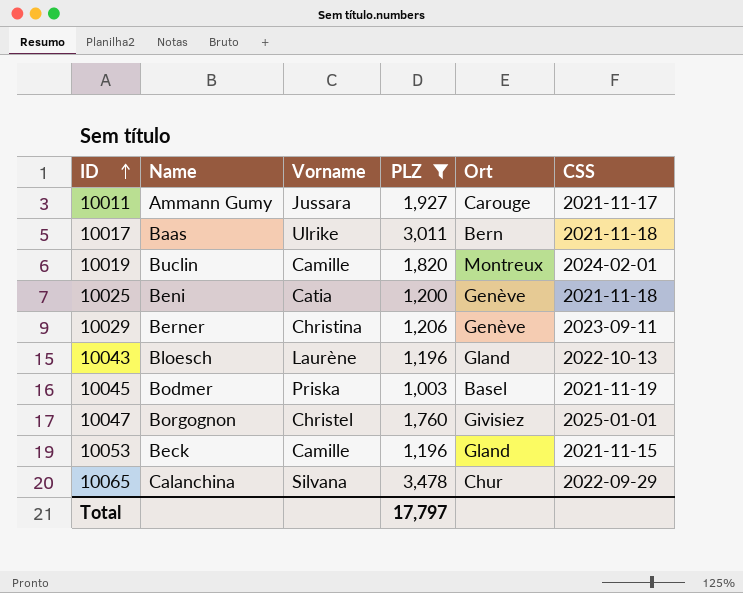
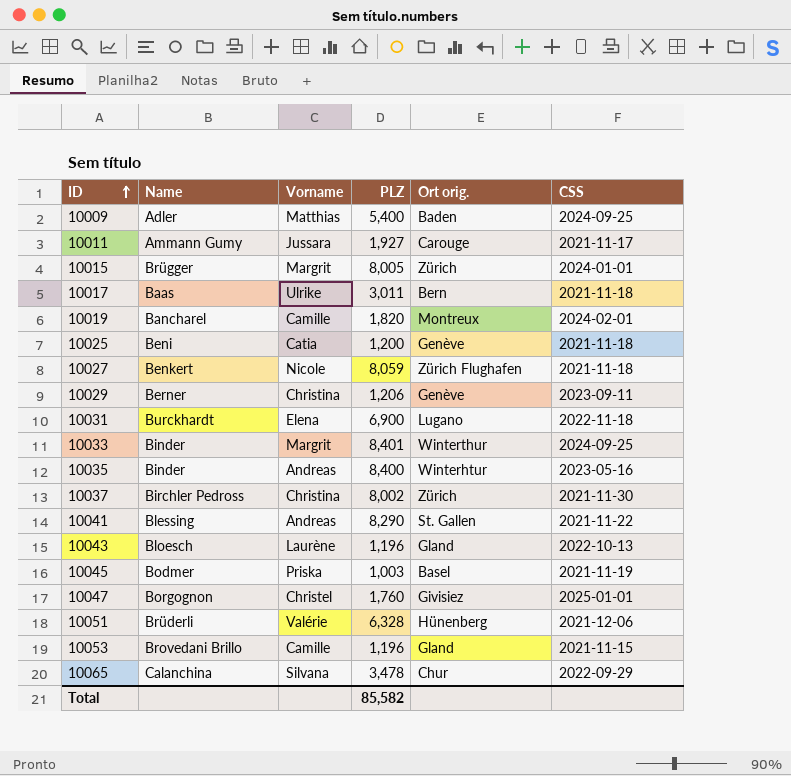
filter: PLZ <= 3,478 -> none
column name: Ort -> Ort orig.
10019 | Name: Buclin -> Bancharel
10053 | Name: Beck -> Brovedani Brillo
Total | PLZ: 17,797 -> 85,582

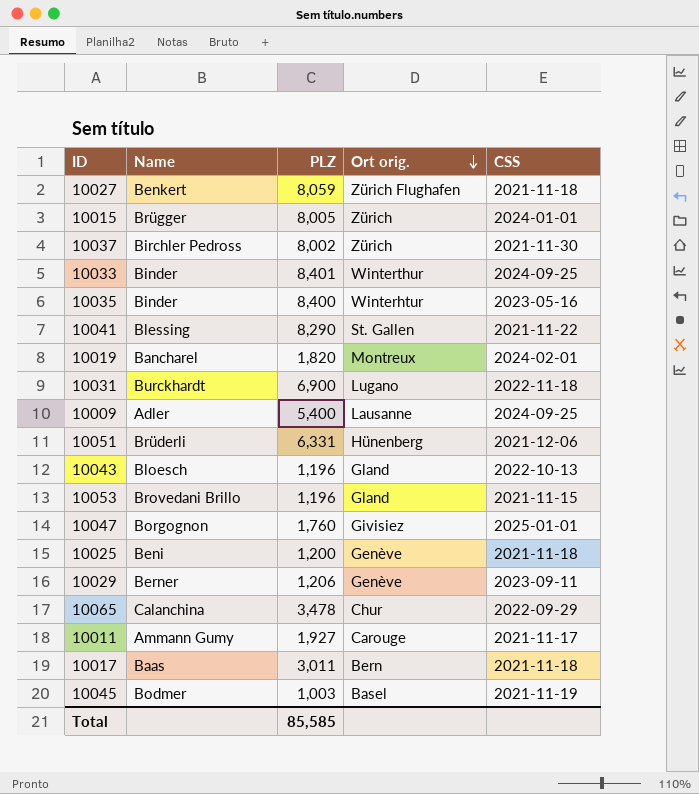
row order: ID ascending -> Ort orig. descending
column Vorname | position: 3 -> none
10009 | Ort orig.: Baden -> Lausanne
10051 | PLZ: 6,328 -> 6,331
Total | PLZ: 85,582 -> 85,585

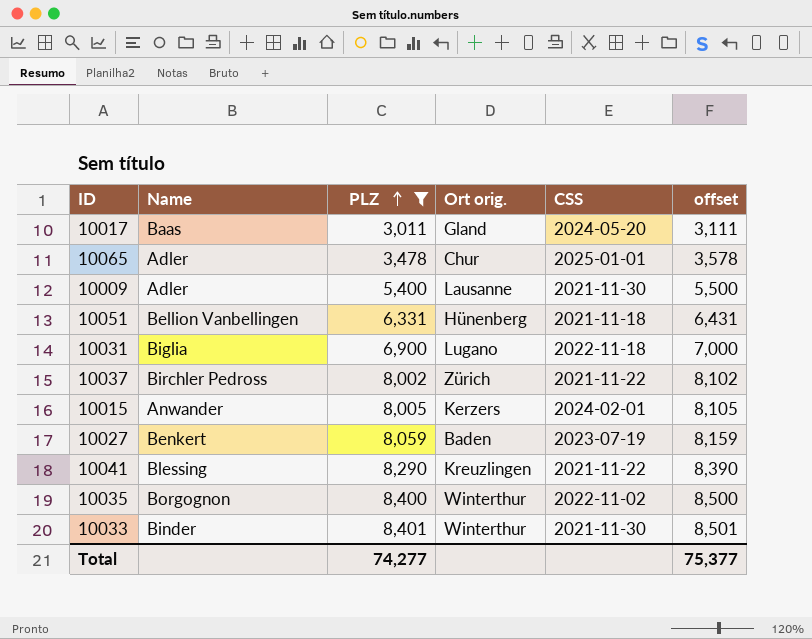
filter: none -> PLZ >= 3,011
row order: Ort orig. descending -> PLZ ascending
column offset | formula: none -> [PLZ] + 100
10017 | Ort orig.: Bern -> Gland
10017 | CSS: 2021-11-18 -> 2024-05-20
10065 | Name: Calanchina -> Adler
10065 | CSS: 2022-09-29 -> 2025-01-01
10009 | CSS: 2024-09-25 -> 2021-11-30
10051 | Name: Brüderli -> Bellion Vanbellingen
10051 | CSS: 2021-12-06 -> 2021-11-18
10031 | Name: Burckhardt -> Biglia
10037 | CSS: 2021-11-30 -> 2021-11-22
10015 | Name: Brügger -> Anwander
10015 | Ort orig.: Zürich -> Kerzers
10015 | CSS: 2024-01-01 -> 2024-02-01
10027 | Ort orig.: Zürich Flughafen -> Baden
10027 | CSS: 2021-11-18 -> 2023-07-19
10041 | Ort orig.: St. Gallen -> Kreuzlingen
10035 | Name: Binder -> Borgognon
10035 | Ort orig.: Winterhtur -> Winterthur
10035 | CSS: 2023-05-16 -> 2022-11-02
10033 | CSS: 2024-09-25 -> 2021-11-30
Total | PLZ: 85,585 -> 74,277

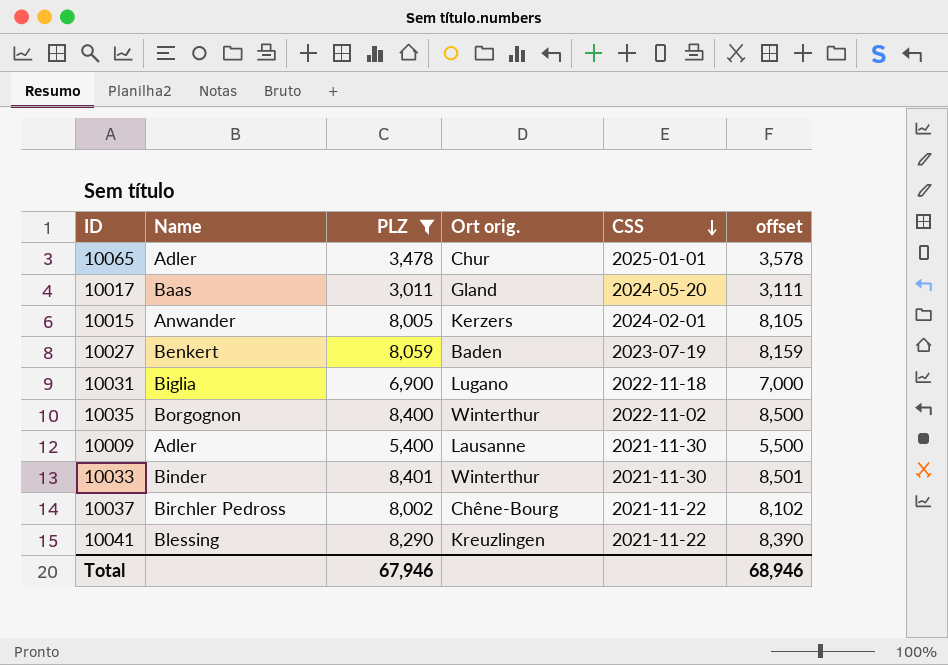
row order: PLZ ascending -> CSS descending
row 10051: Bellion Vanbellingen | 6,331 | Hünenberg | 2021-11-18 | 6,431 -> none
10037 | Ort orig.: Zürich -> Chêne-Bourg
Total | PLZ: 74,277 -> 67,946
Total | offset: 75,377 -> 68,946

